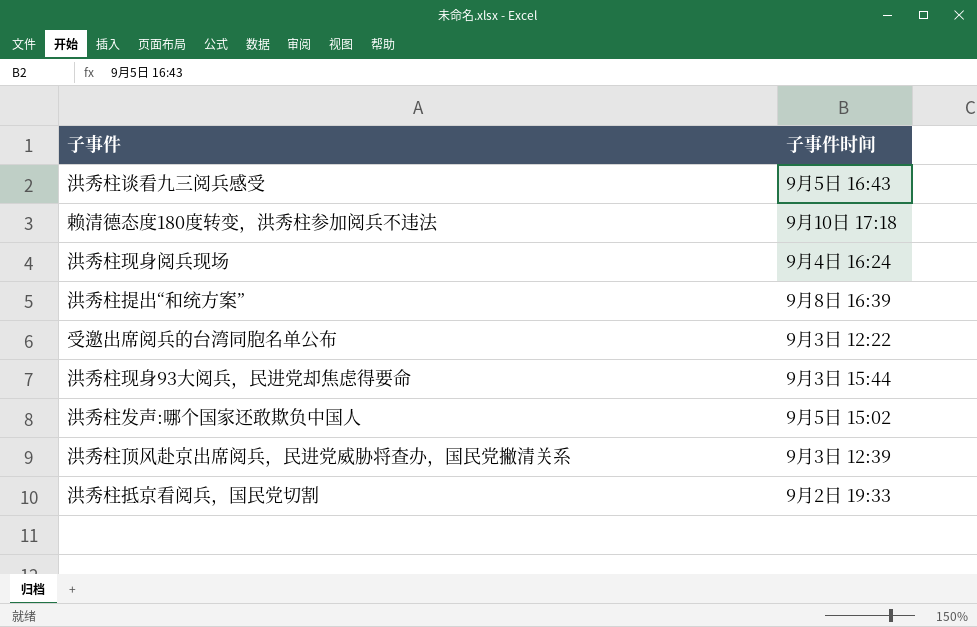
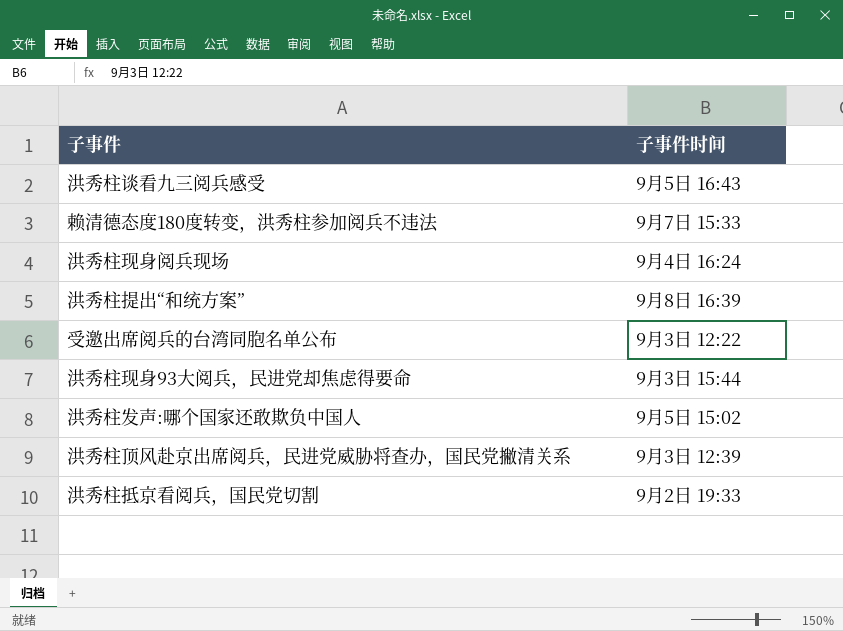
赖清德态度180度转变，洪秀柱参加阅兵不违法 | 子事件时间: 9月10日 17:18 -> 9月7日 15:33

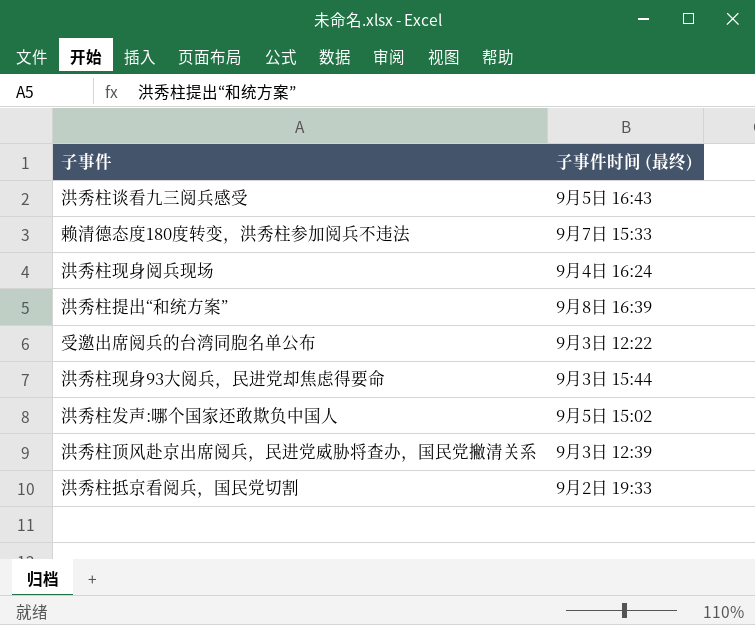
column name: 子事件时间 -> 子事件时间 (最终)

